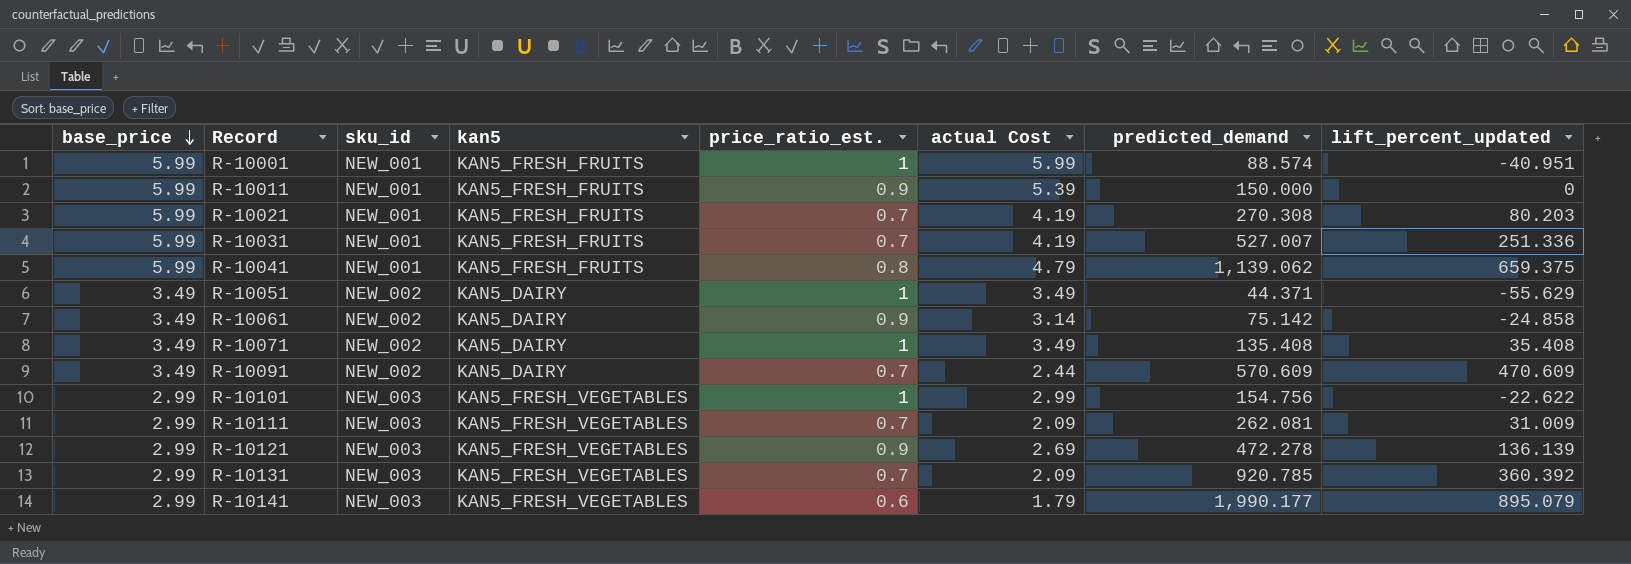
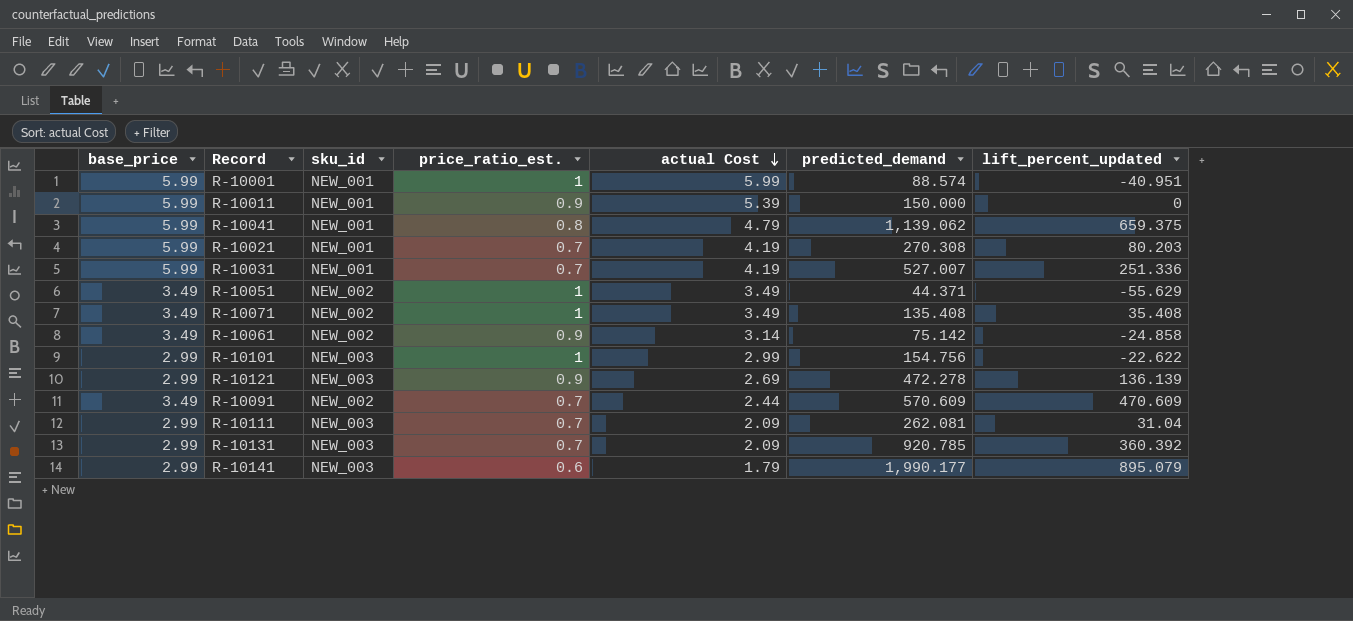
row order: base_price descending -> actual Cost descending
column kan5 | position: 4 -> none
R-10111 | lift_percent_updated: 31.009 -> 31.04

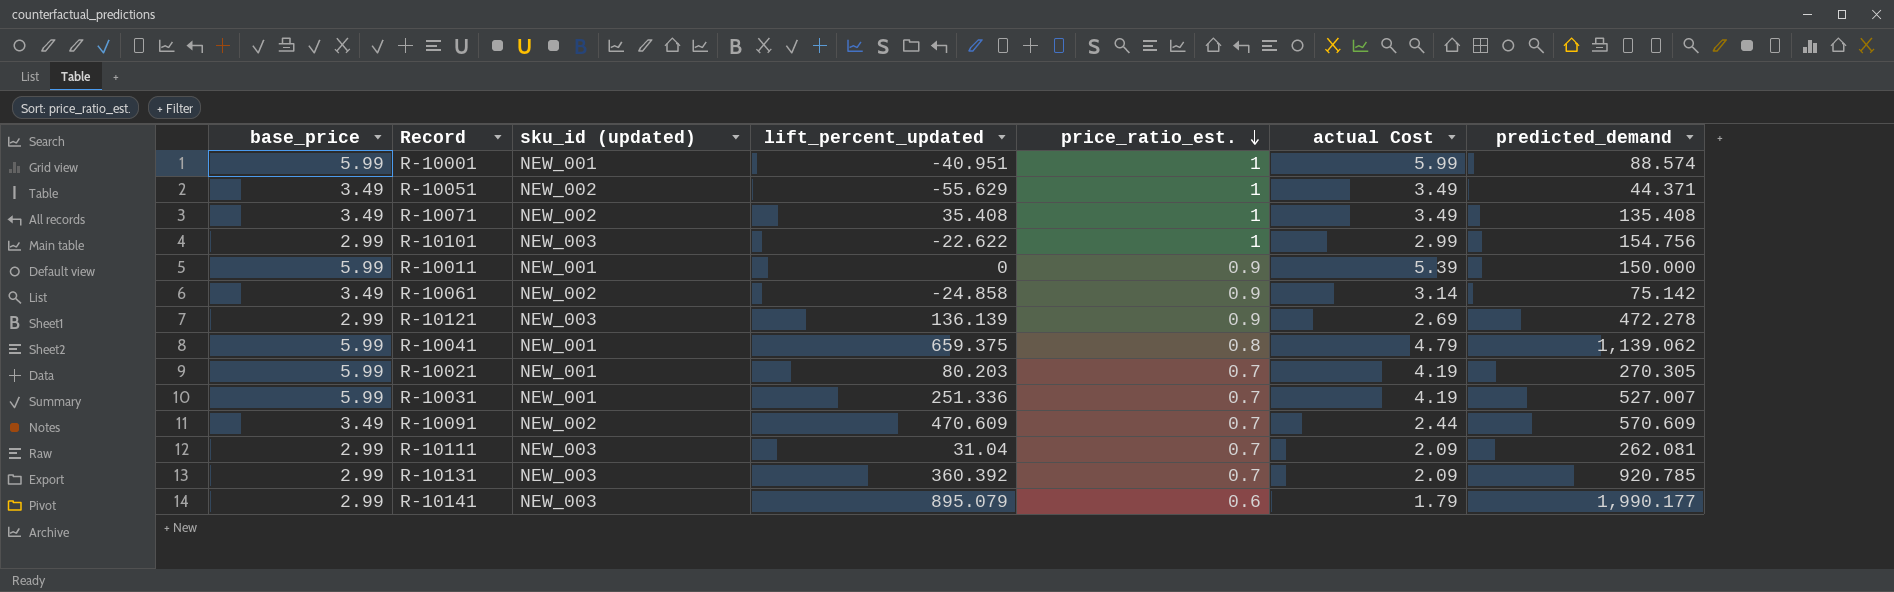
row order: actual Cost descending -> price_ratio_est. descending
column name: sku_id -> sku_id (updated)
column lift_percent_updated | position: 7 -> 4
R-10021 | predicted_demand: 270.308 -> 270.305

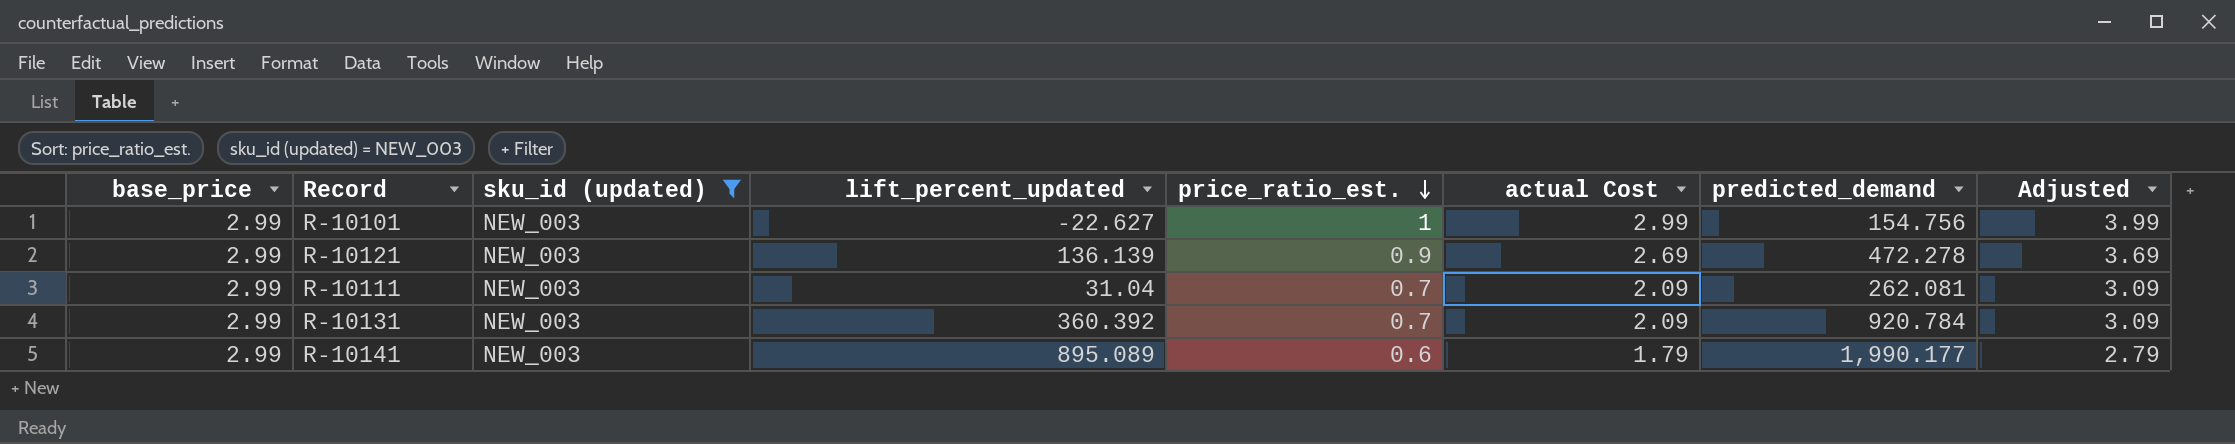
filter: none -> sku_id (updated) = NEW_003
column Adjusted | formula: none -> [actual Cost] + 1
R-10101 | lift_percent_updated: -22.622 -> -22.627
R-10131 | predicted_demand: 920.785 -> 920.784
R-10141 | lift_percent_updated: 895.079 -> 895.089

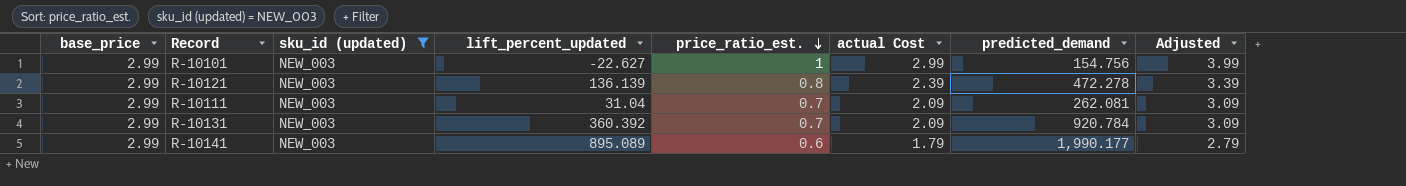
R-10121 | price_ratio_est.: 0.9 -> 0.8
R-10121 | actual Cost: 2.69 -> 2.39
R-10121 | Adjusted: 3.69 -> 3.39

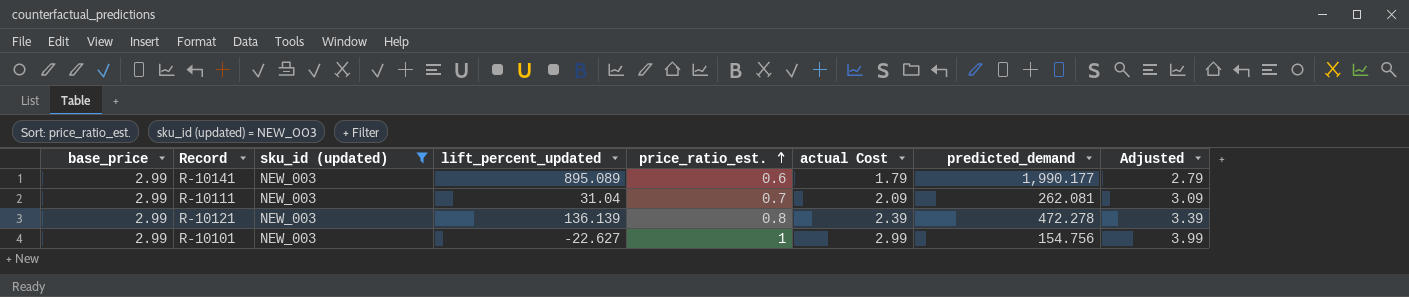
row order: price_ratio_est. descending -> price_ratio_est. ascending
row R-10131: 2.99 | NEW_003 | 360.392 | 0.7 | 2.09 | 920.784 | 3.09 -> none

